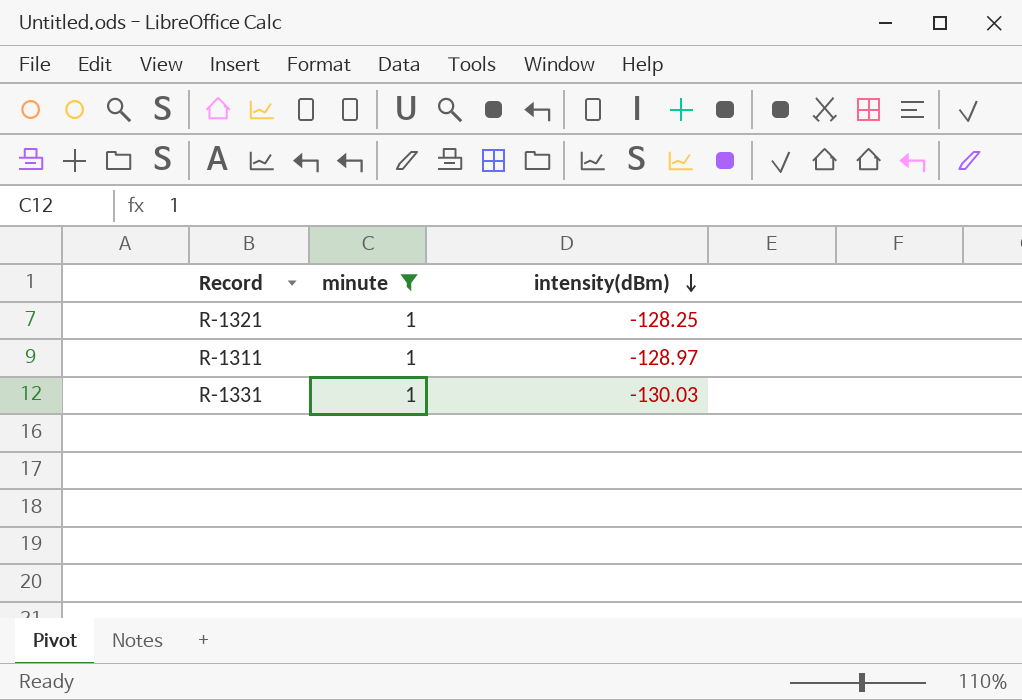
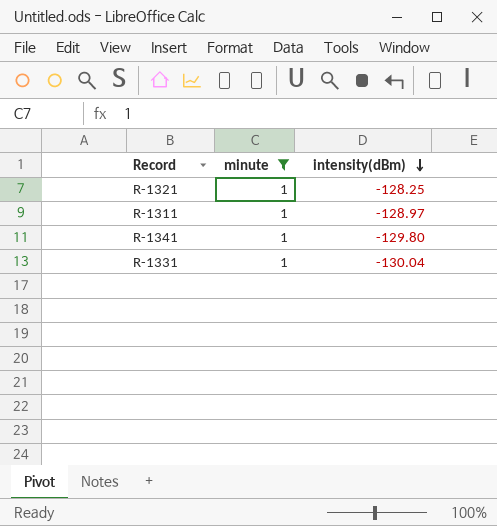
row R-1341: none -> 1 | -129.80
R-1331 | intensity(dBm): -130.03 -> -130.04

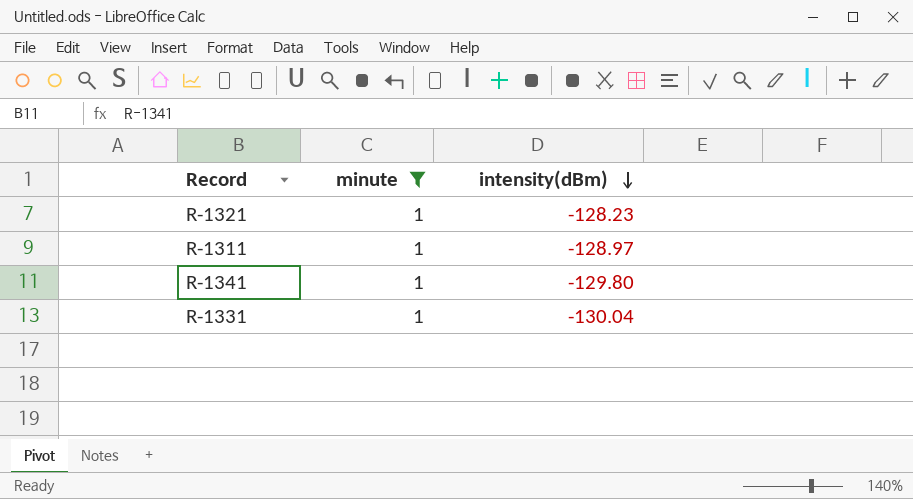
R-1321 | intensity(dBm): -128.25 -> -128.23

